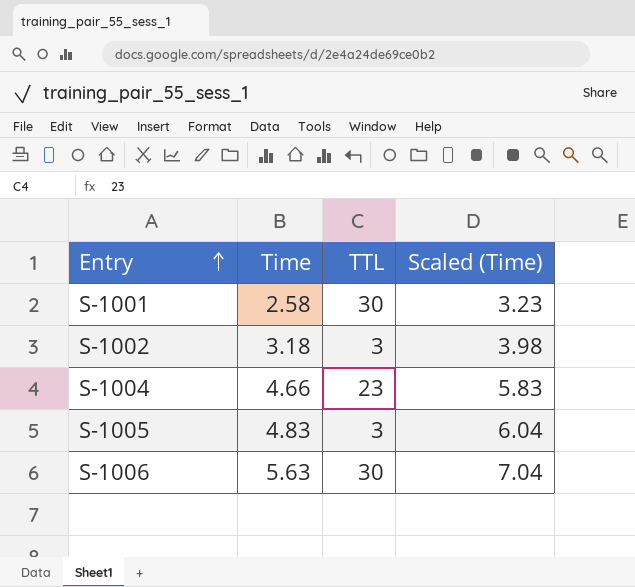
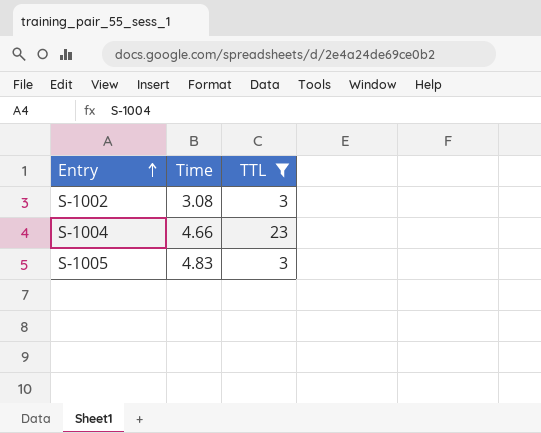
filter: none -> TTL != 30
column Scaled (Time) | formula: [Time] * 1.25 -> none
S-1002 | Time: 3.18 -> 3.08

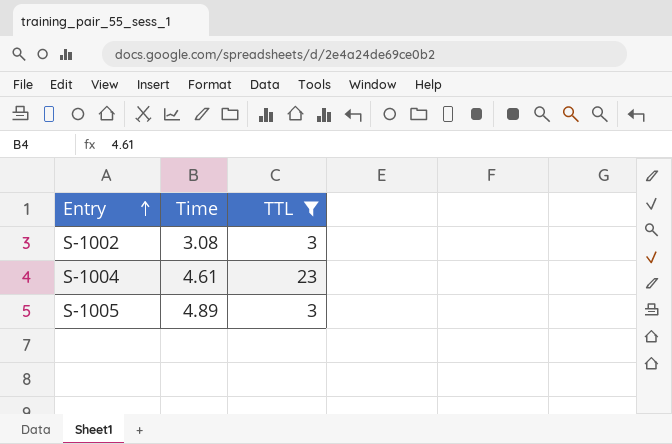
S-1004 | Time: 4.66 -> 4.61
S-1005 | Time: 4.83 -> 4.89

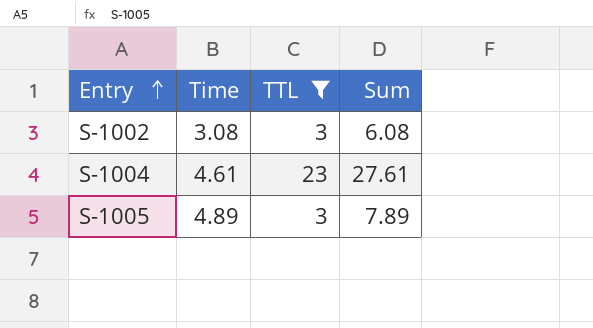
column Sum | formula: none -> [Time] + [TTL]

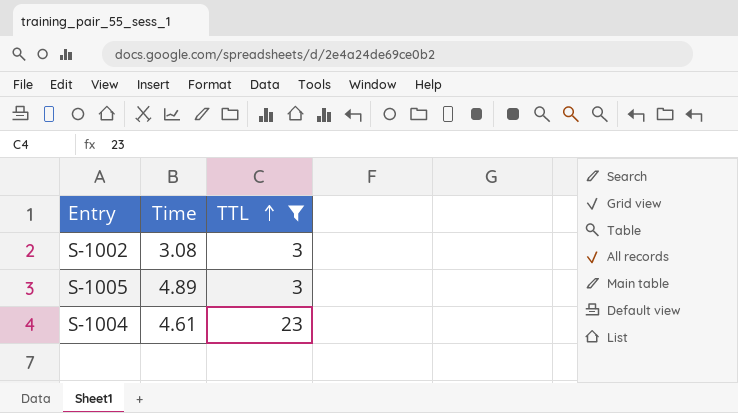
row order: Entry ascending -> TTL ascending
column Sum | formula: [Time] + [TTL] -> none

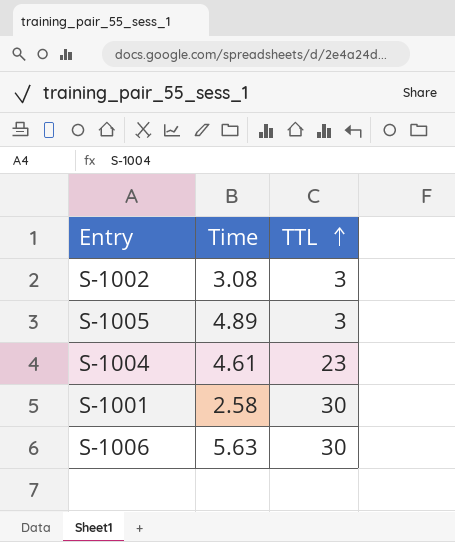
filter: TTL != 30 -> none

